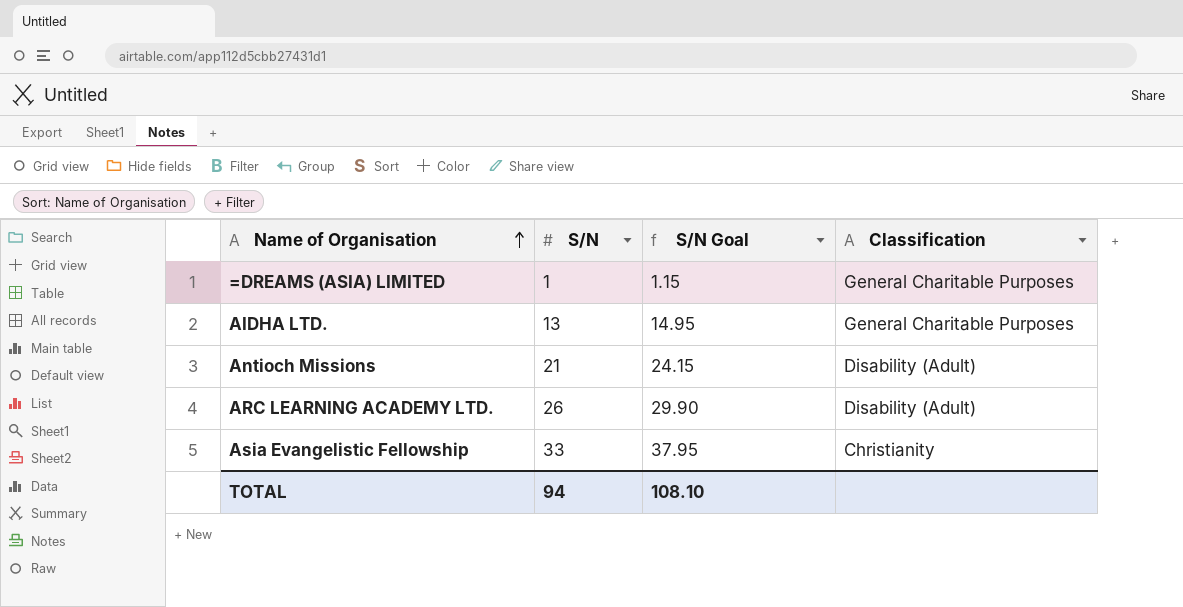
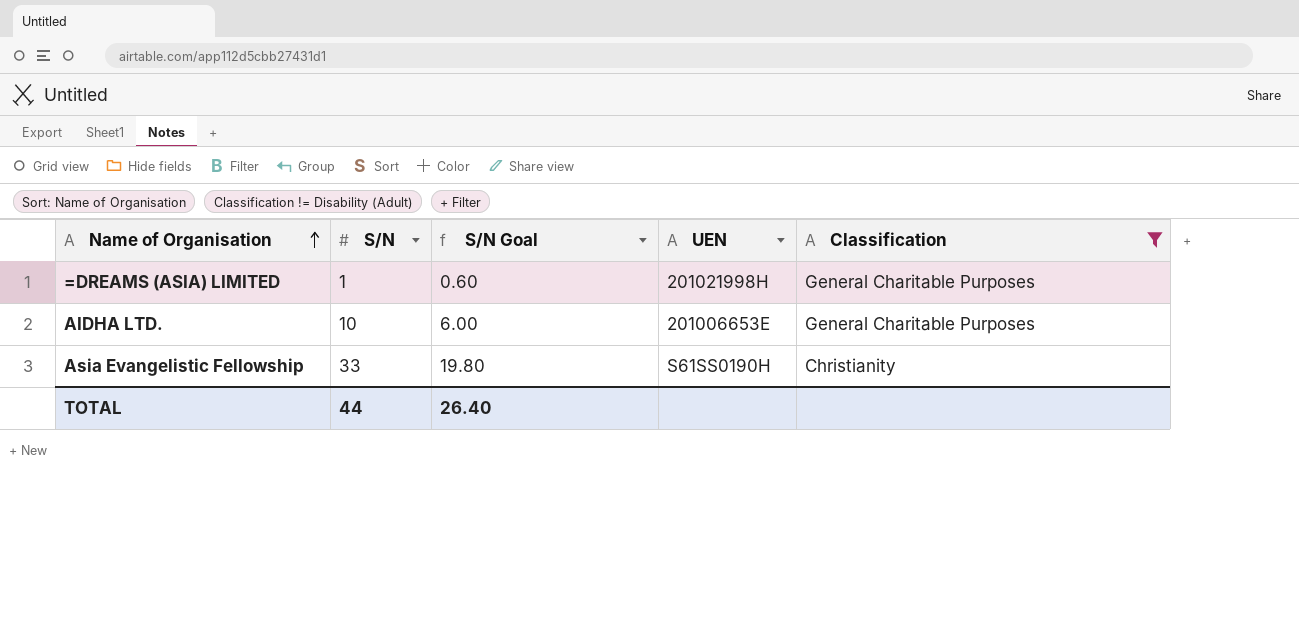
filter: none -> Classification != Disability (Adult)
column S/N Goal | formula: [S/N] * 1.15 -> [S/N] * 0.6
column UEN | position: none -> 4
AIDHA LTD. | S/N: 13 -> 10
TOTAL | S/N: 94 -> 44
TOTAL | S/N Goal: 108.10 -> 26.40

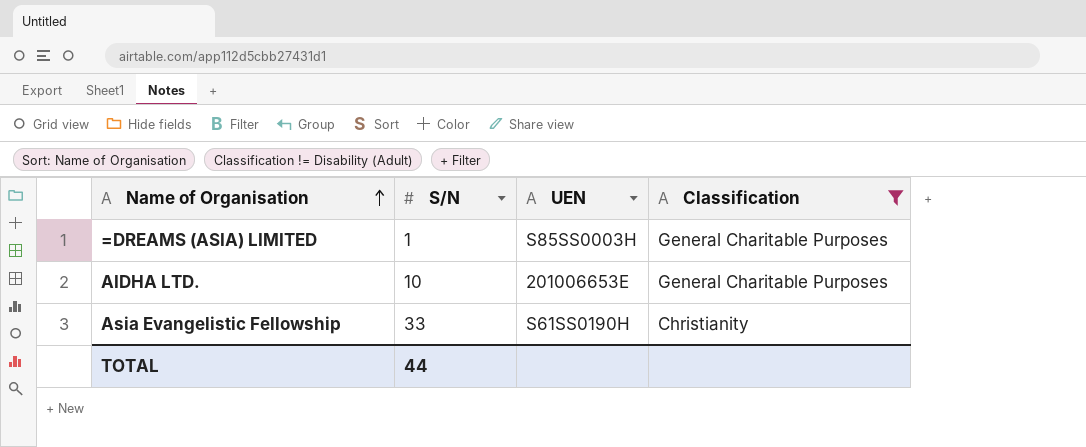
column S/N Goal | formula: [S/N] * 0.6 -> none
=DREAMS (ASIA) LIMITED | UEN: 201021998H -> S85SS0003H

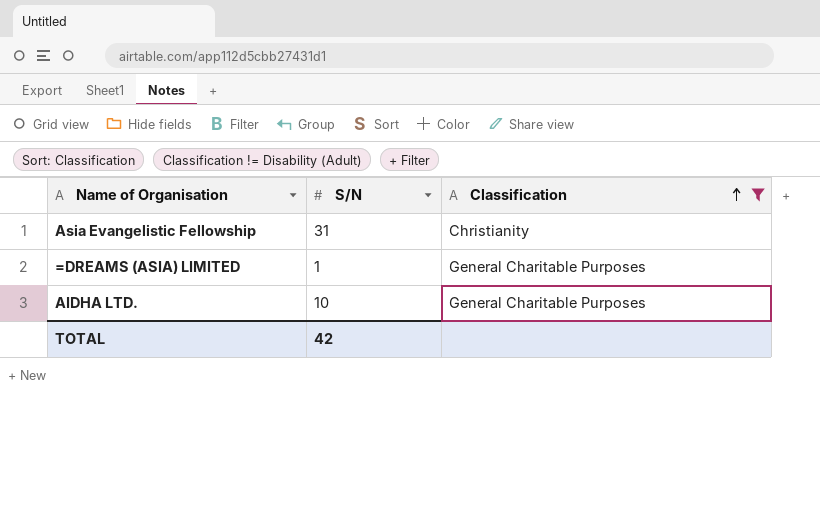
row order: Name of Organisation ascending -> Classification ascending
column UEN | position: 3 -> none
Asia Evangelistic Fellowship | S/N: 33 -> 31
TOTAL | S/N: 44 -> 42

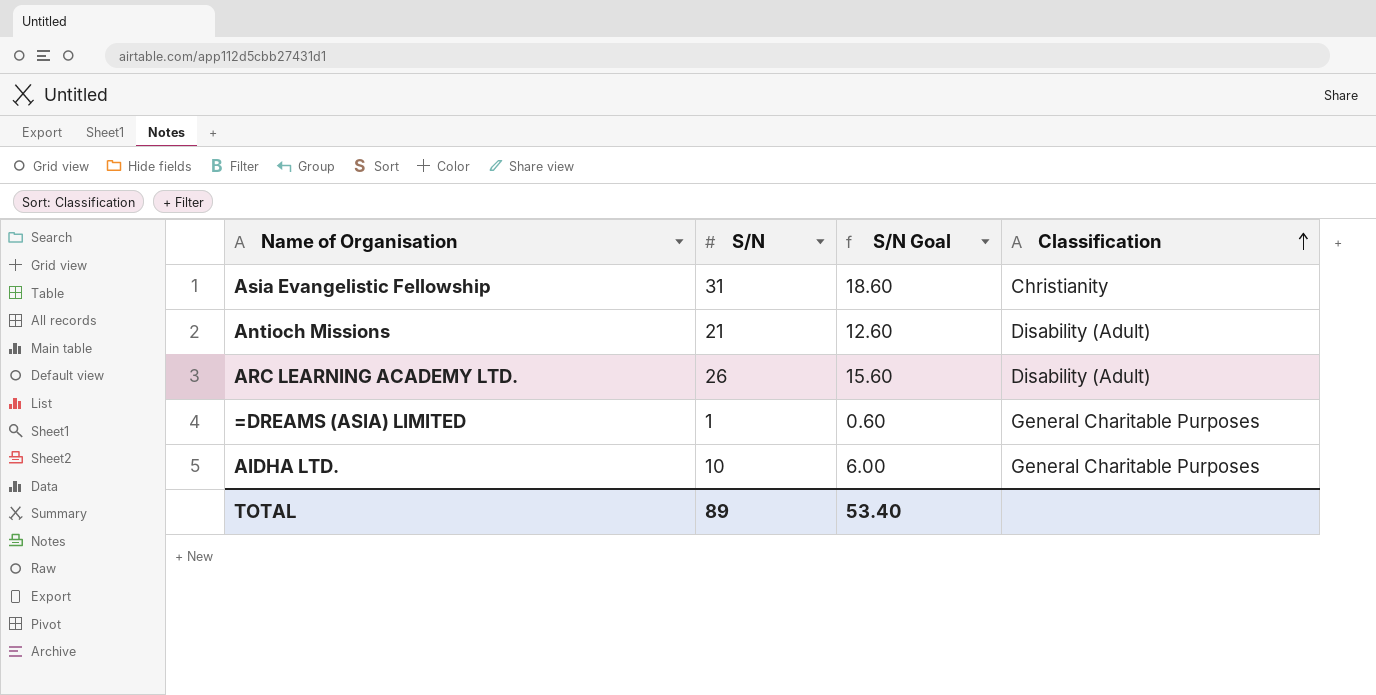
filter: Classification != Disability (Adult) -> none
column S/N Goal | formula: none -> [S/N] * 0.6
TOTAL | S/N: 42 -> 89

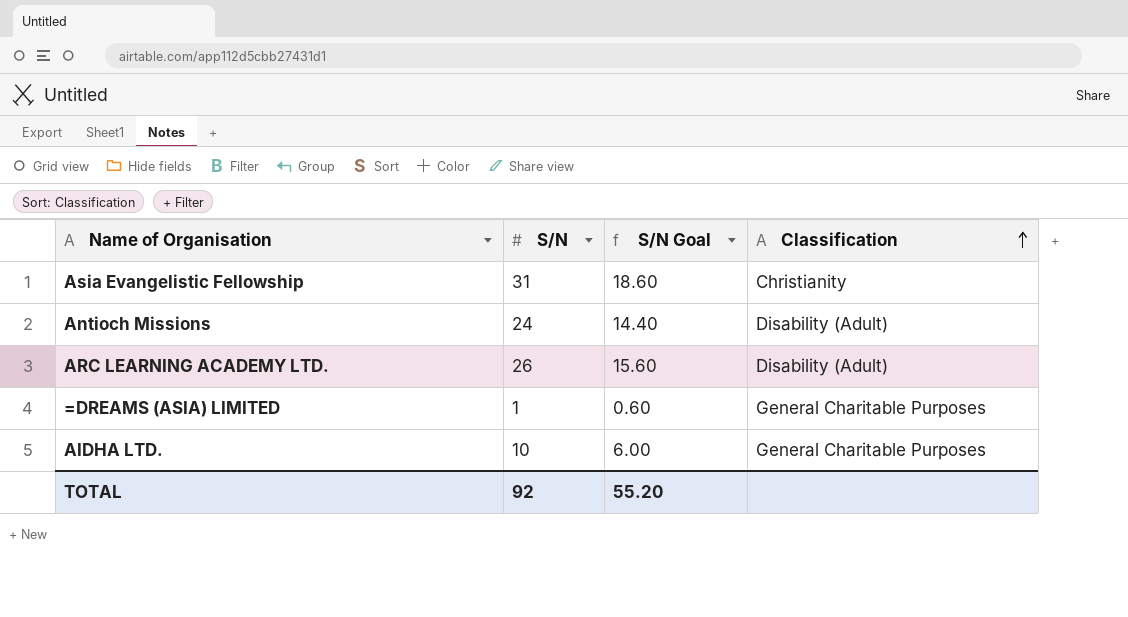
Antioch Missions | S/N: 21 -> 24
Antioch Missions | S/N Goal: 12.60 -> 14.40
TOTAL | S/N: 89 -> 92
TOTAL | S/N Goal: 53.40 -> 55.20

